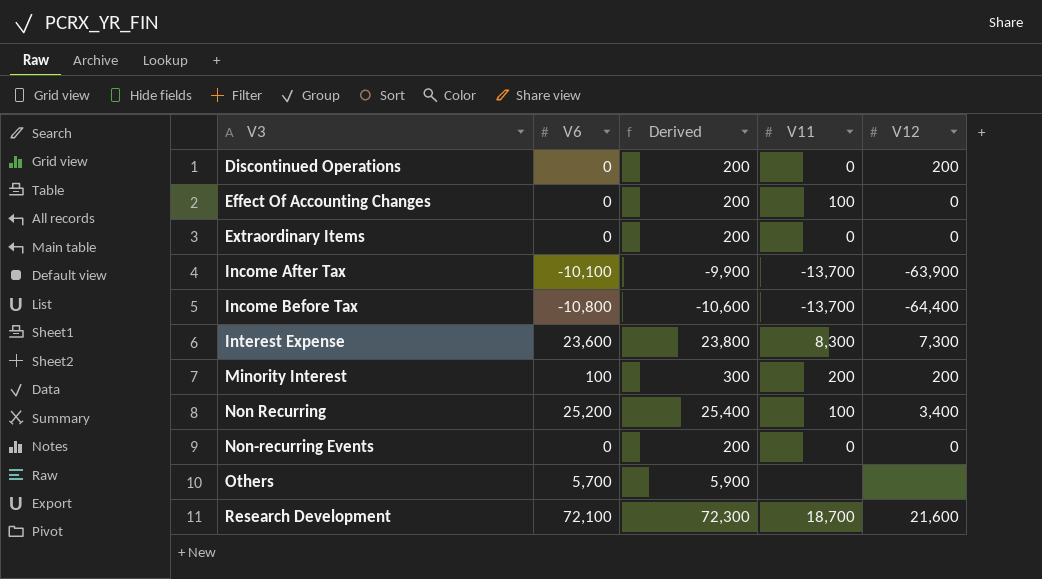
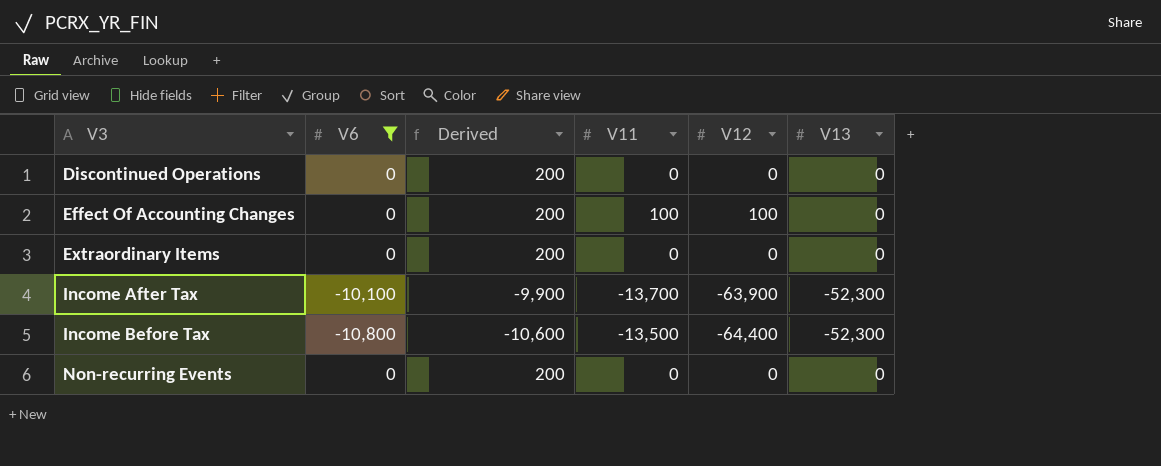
filter: none -> V6 <= 0
column V13 | position: none -> 6
Discontinued Operations | V12: 200 -> 0
Effect Of Accounting Changes | V12: 0 -> 100
Income Before Tax | V11: -13,700 -> -13,500

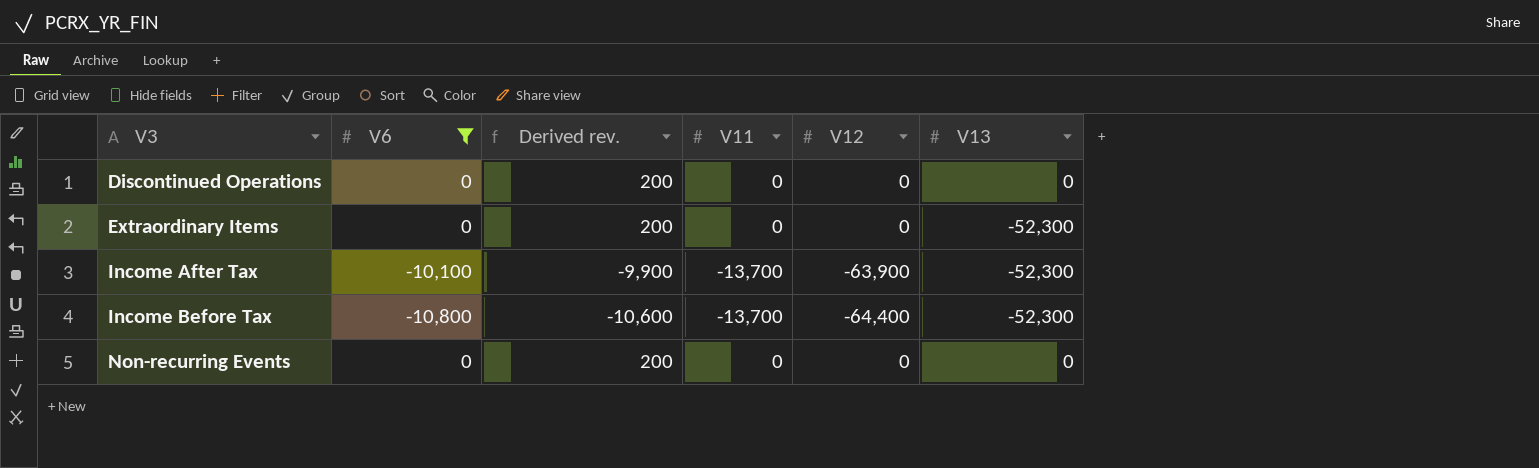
column name: Derived -> Derived rev.
row Effect Of Accounting Changes: 0 | 200 | 100 | 100 | 0 -> none
Extraordinary Items | V13: 0 -> -52,300
Income Before Tax | V11: -13,500 -> -13,700

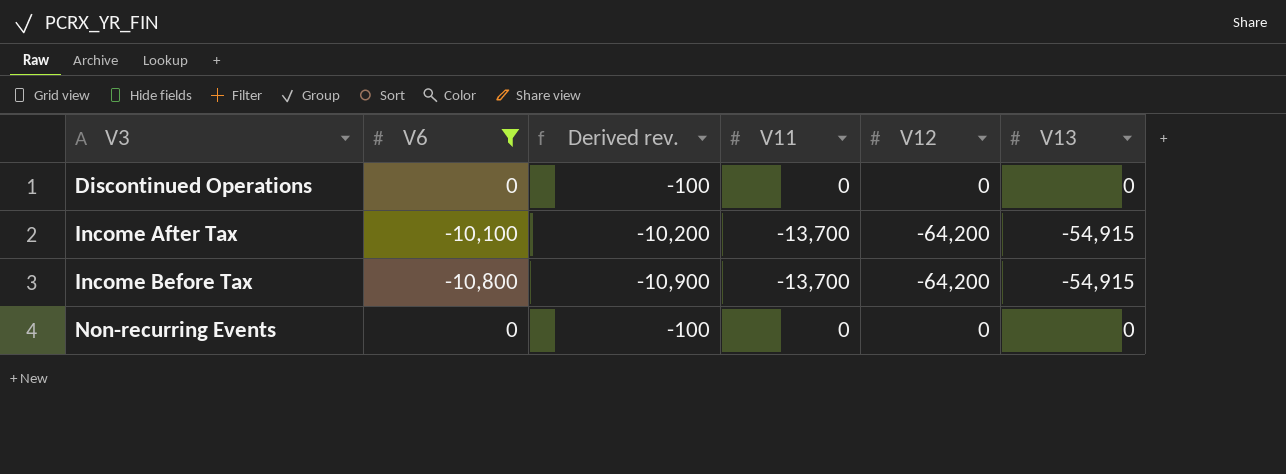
column Derived rev. | formula: [V6] + 200 -> [V6] - 100
row Extraordinary Items: 0 | 200 | 0 | 0 | -52,300 -> none
Income After Tax | V12: -63,900 -> -64,200
Income After Tax | V13: -52,300 -> -54,915
Income Before Tax | V12: -64,400 -> -64,200
Income Before Tax | V13: -52,300 -> -54,915

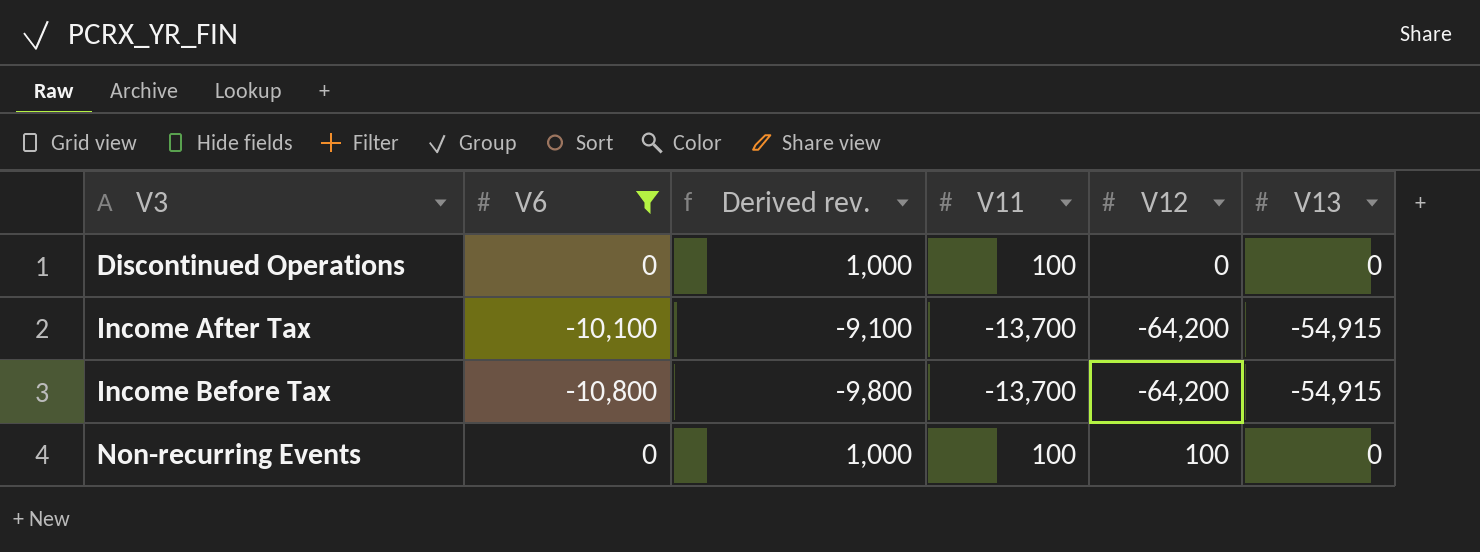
column Derived rev. | formula: [V6] - 100 -> [V6] + 1000
Discontinued Operations | V11: 0 -> 100
Non-recurring Events | V11: 0 -> 100
Non-recurring Events | V12: 0 -> 100

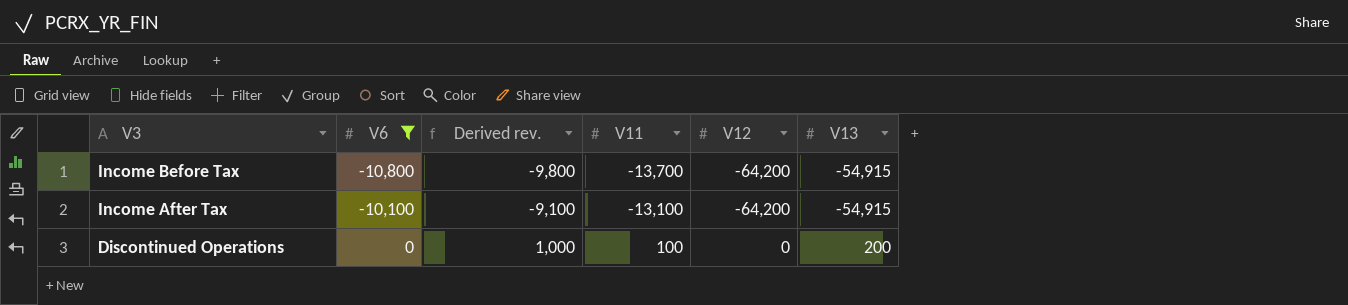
row order: V3 ascending -> V3 descending
row Non-recurring Events: 0 | 1,000 | 100 | 100 | 0 -> none
Income After Tax | V11: -13,700 -> -13,100
Discontinued Operations | V13: 0 -> 200

